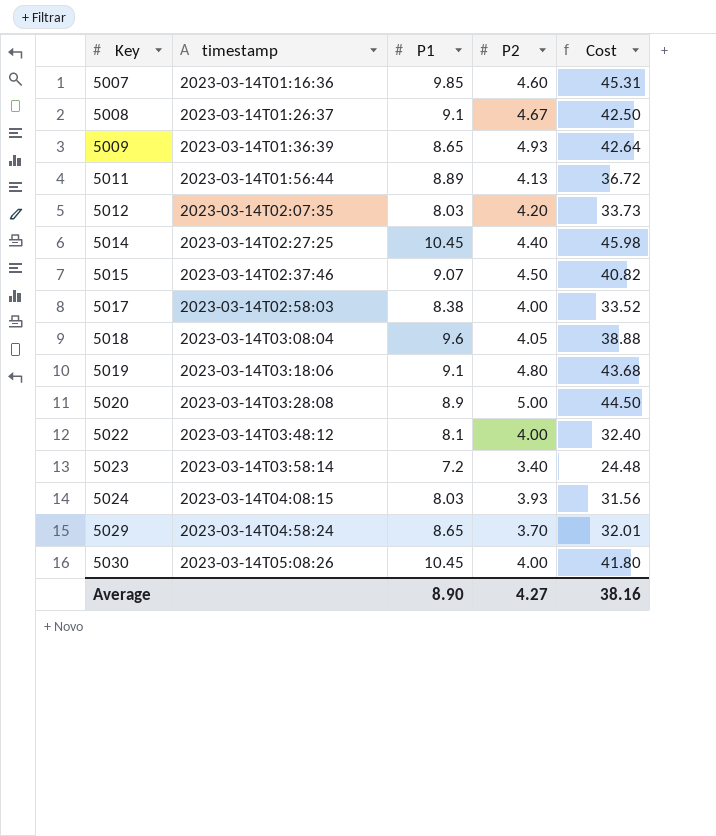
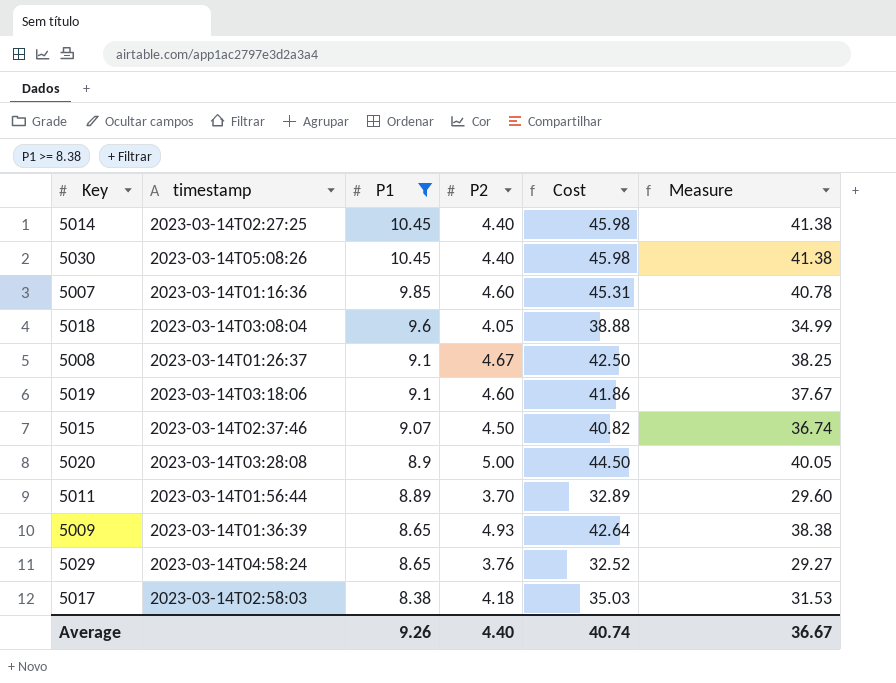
filter: none -> P1 >= 8.38
row order: Key ascending -> P1 descending
column Measure | formula: none -> [Cost] * 0.9
5030 | P2: 4.00 -> 4.40
5030 | Cost: 41.80 -> 45.98
5019 | P2: 4.80 -> 4.60
5019 | Cost: 43.68 -> 41.86
5011 | P2: 4.13 -> 3.70
5011 | Cost: 36.72 -> 32.89
5029 | P2: 3.70 -> 3.76
5029 | Cost: 32.01 -> 32.52
5017 | P2: 4.00 -> 4.18
5017 | Cost: 33.52 -> 35.03
Average | P1: 8.90 -> 9.26
Average | P2: 4.27 -> 4.40
Average | Cost: 38.16 -> 40.74

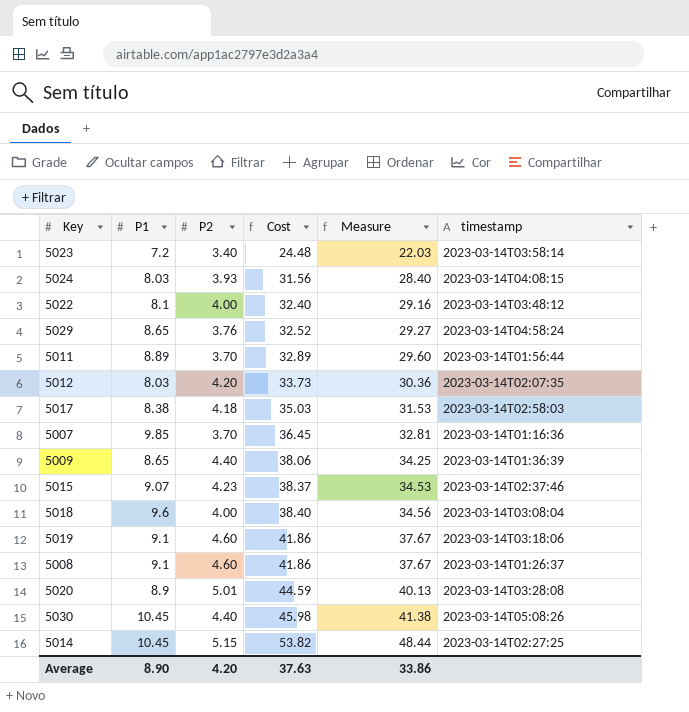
filter: P1 >= 8.38 -> none
row order: P1 descending -> Cost ascending
column timestamp | position: 2 -> 6
5007 | P2: 4.60 -> 3.70
5007 | Cost: 45.31 -> 36.45
5007 | Measure: 40.78 -> 32.81
5009 | P2: 4.93 -> 4.40
5009 | Cost: 42.64 -> 38.06
5009 | Measure: 38.38 -> 34.25
5015 | P2: 4.50 -> 4.23
5015 | Cost: 40.82 -> 38.37
5015 | Measure: 36.74 -> 34.53
5018 | P2: 4.05 -> 4.00
5018 | Cost: 38.88 -> 38.40
5018 | Measure: 34.99 -> 34.56
5008 | P2: 4.67 -> 4.60
5008 | Cost: 42.50 -> 41.86
5008 | Measure: 38.25 -> 37.67
5020 | P2: 5.00 -> 5.01
5020 | Cost: 44.50 -> 44.59
5020 | Measure: 40.05 -> 40.13
5014 | P2: 4.40 -> 5.15
5014 | Cost: 45.98 -> 53.82
5014 | Measure: 41.38 -> 48.44
Average | P1: 9.26 -> 8.90
Average | P2: 4.40 -> 4.20
Average | Cost: 40.74 -> 37.63
Average | Measure: 36.67 -> 33.86

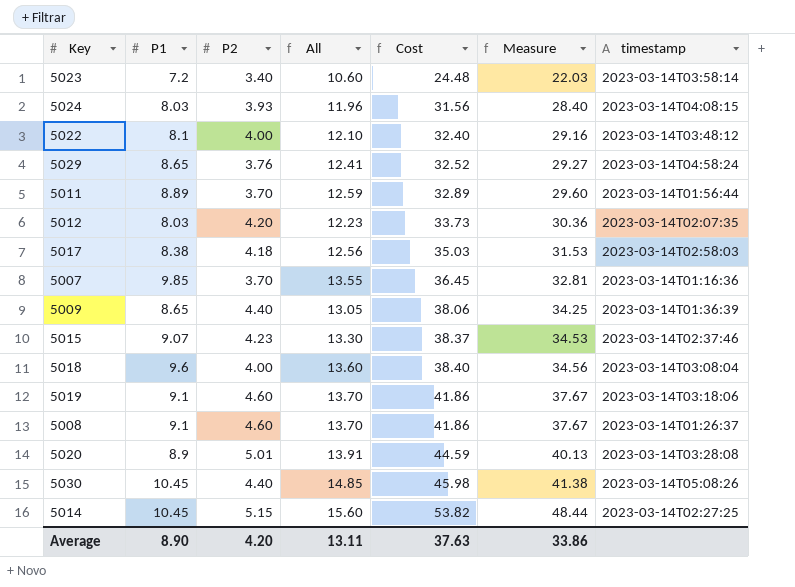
column All | formula: none -> [P1] + [P2]

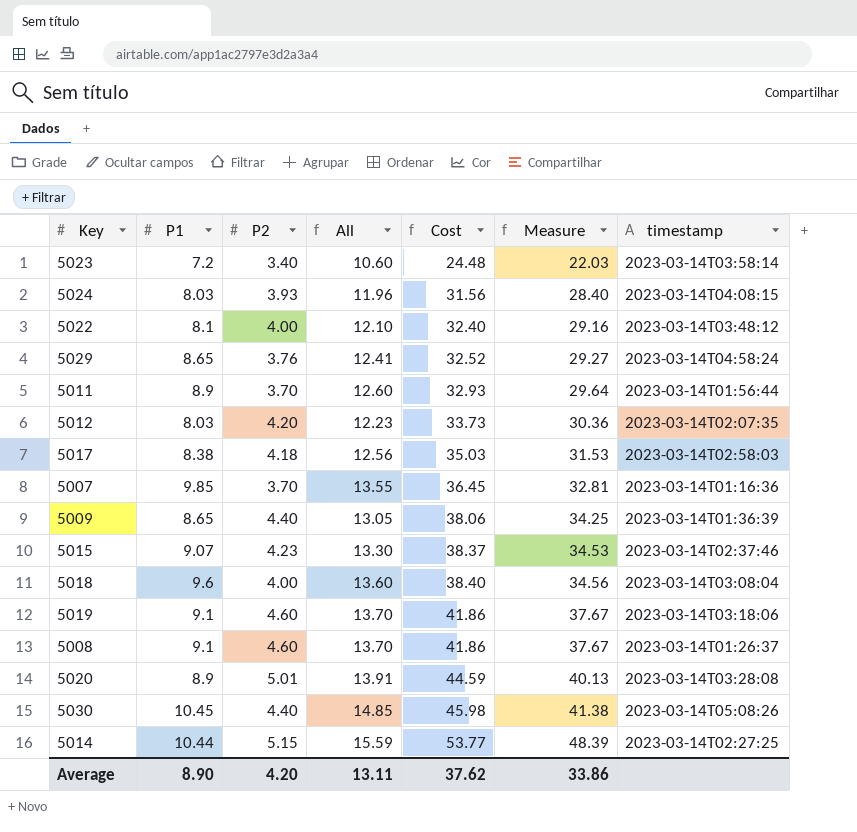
5011 | P1: 8.89 -> 8.9
5011 | All: 12.59 -> 12.60
5011 | Cost: 32.89 -> 32.93
5011 | Measure: 29.60 -> 29.64
5014 | P1: 10.45 -> 10.44
5014 | All: 15.60 -> 15.59
5014 | Cost: 53.82 -> 53.77
5014 | Measure: 48.44 -> 48.39
Average | Cost: 37.63 -> 37.62

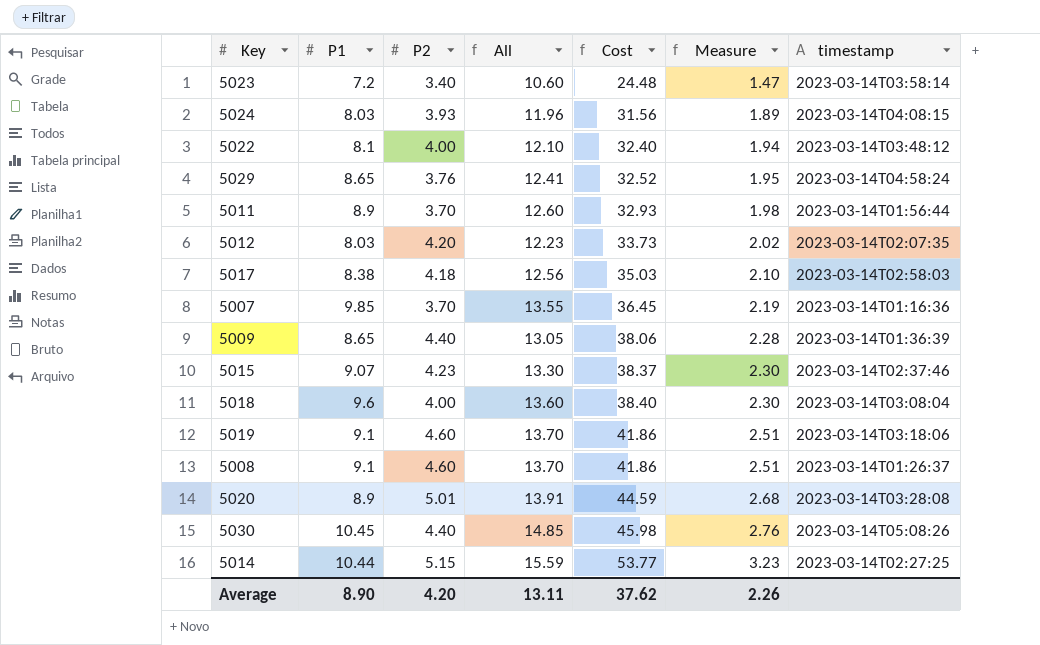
column Measure | formula: [Cost] * 0.9 -> [Cost] * 0.06
Average | Measure: 33.86 -> 2.26

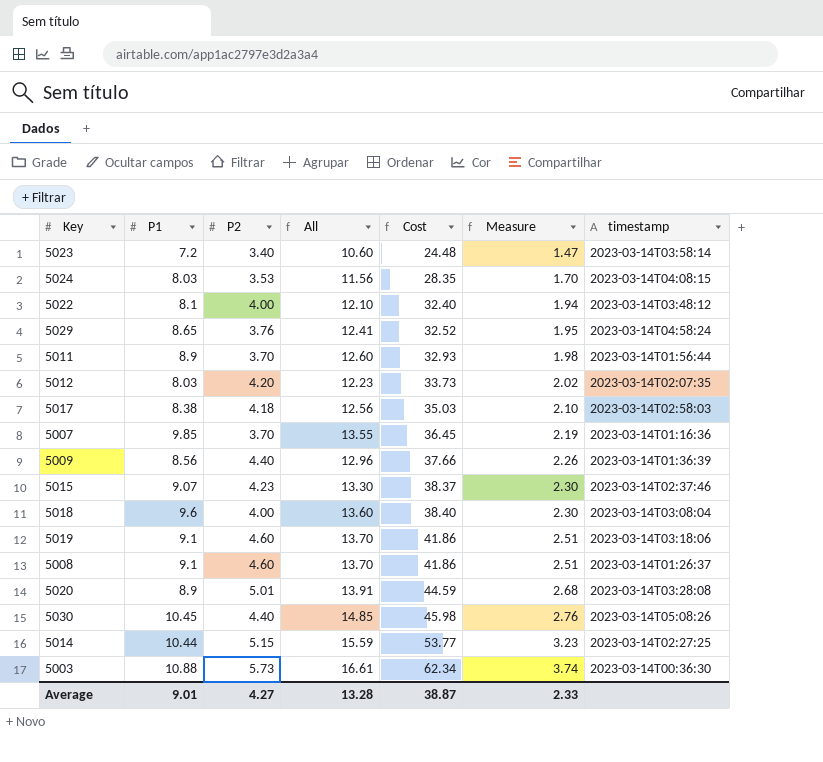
5024 | P2: 3.93 -> 3.53
5024 | All: 11.96 -> 11.56
5024 | Cost: 31.56 -> 28.35
5024 | Measure: 1.89 -> 1.70
5009 | P1: 8.65 -> 8.56
5009 | All: 13.05 -> 12.96
5009 | Cost: 38.06 -> 37.66
5009 | Measure: 2.28 -> 2.26
row 5003: none -> 10.88 | 5.73 | 16.61 | 62.34 | 3.74 | 2023-03-14T00:36:30
Average | P1: 8.90 -> 9.01
Average | P2: 4.20 -> 4.27
Average | All: 13.11 -> 13.28
Average | Cost: 37.62 -> 38.87
Average | Measure: 2.26 -> 2.33

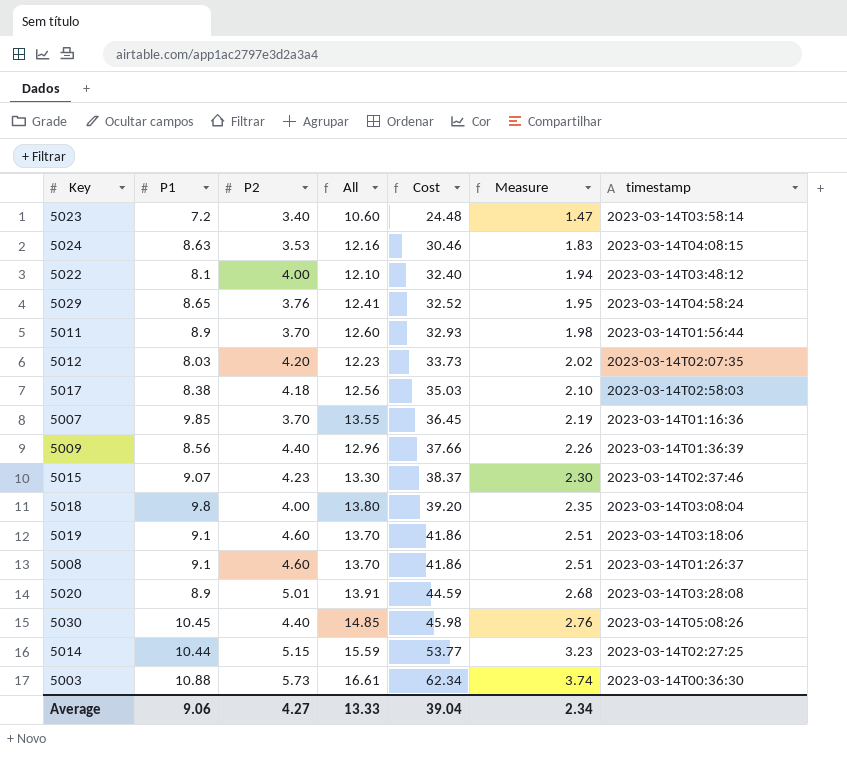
5024 | P1: 8.03 -> 8.63
5024 | All: 11.56 -> 12.16
5024 | Cost: 28.35 -> 30.46
5024 | Measure: 1.70 -> 1.83
5018 | P1: 9.6 -> 9.8
5018 | All: 13.60 -> 13.80
5018 | Cost: 38.40 -> 39.20
5018 | Measure: 2.30 -> 2.35
Average | P1: 9.01 -> 9.06
Average | All: 13.28 -> 13.33
Average | Cost: 38.87 -> 39.04
Average | Measure: 2.33 -> 2.34

